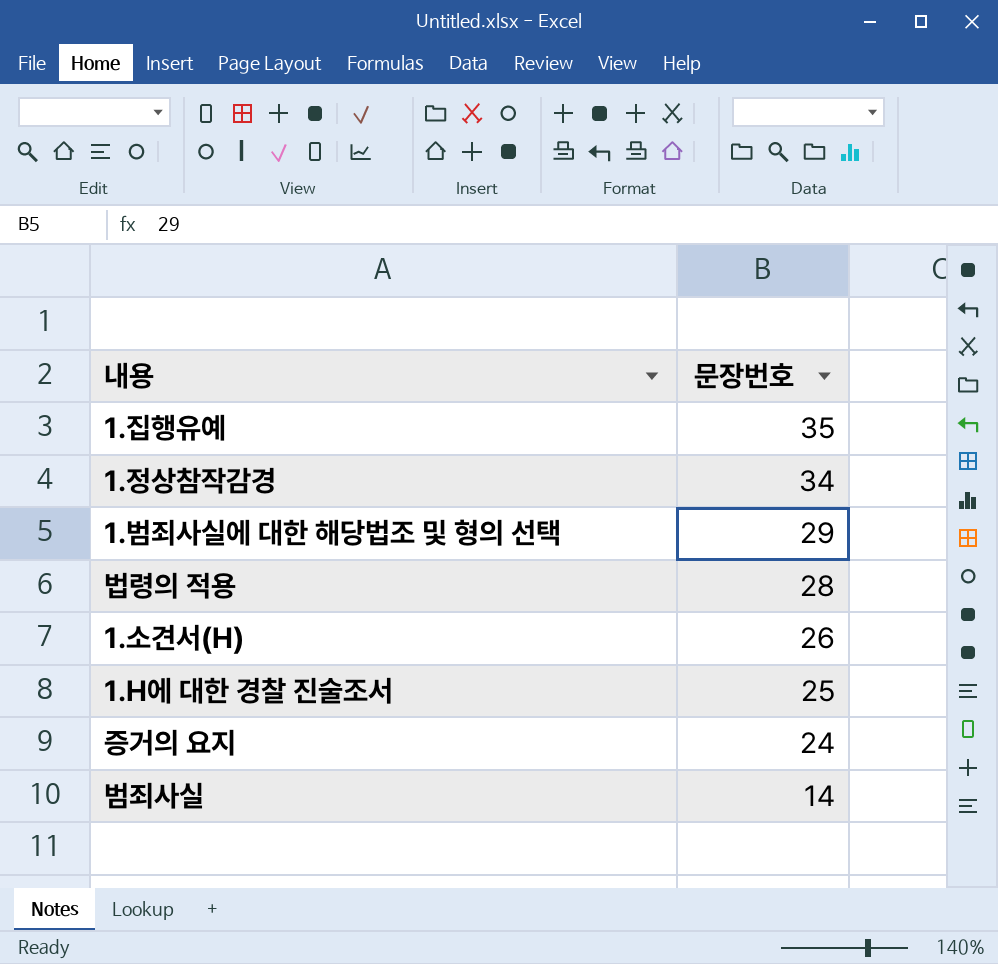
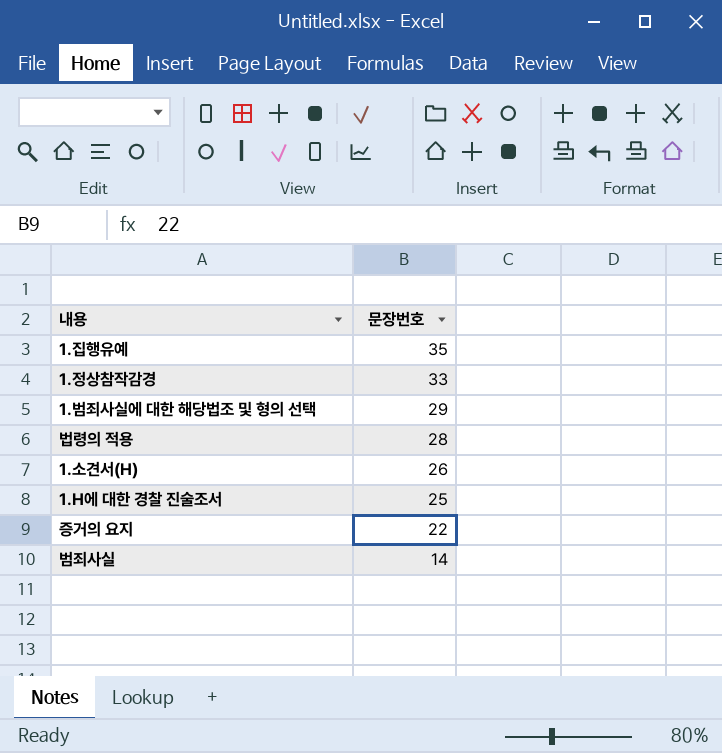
1.정상참작감경 | 문장번호: 34 -> 33
증거의 요지 | 문장번호: 24 -> 22

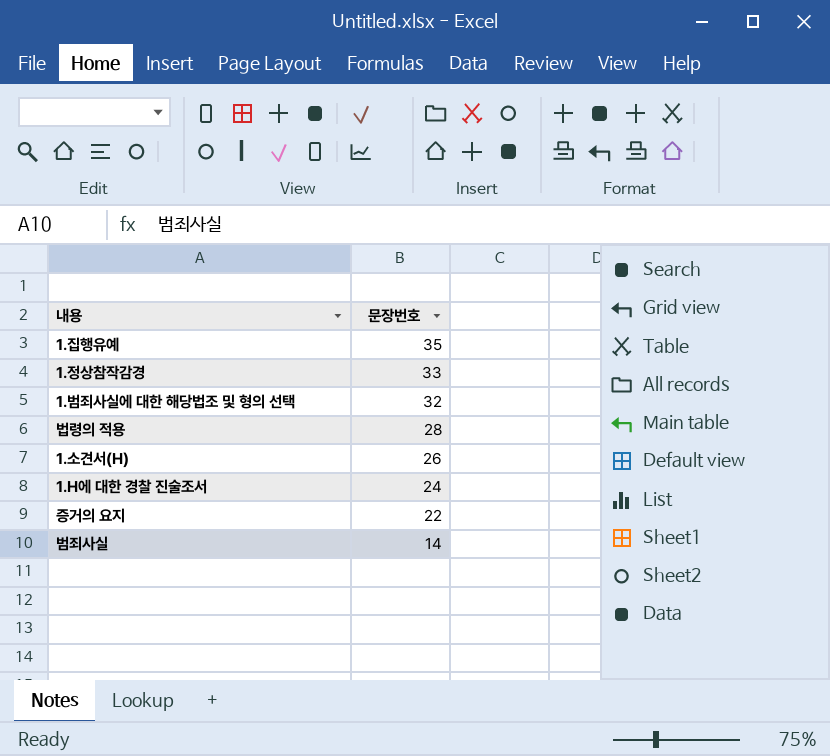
1.범죄사실에 대한 해당법조 및 형의 선택 | 문장번호: 29 -> 32
1.H에 대한 경찰 진술조서 | 문장번호: 25 -> 24

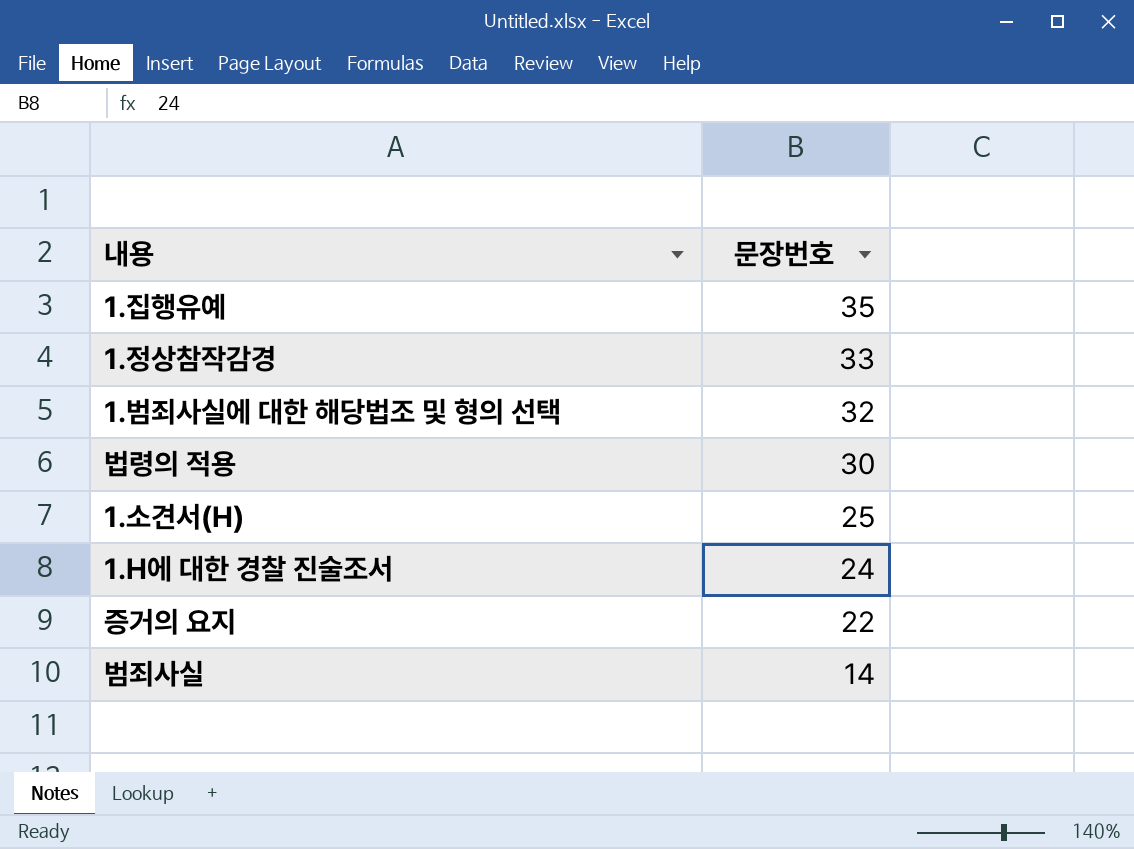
법령의 적용 | 문장번호: 28 -> 30
1.소견서(H) | 문장번호: 26 -> 25

